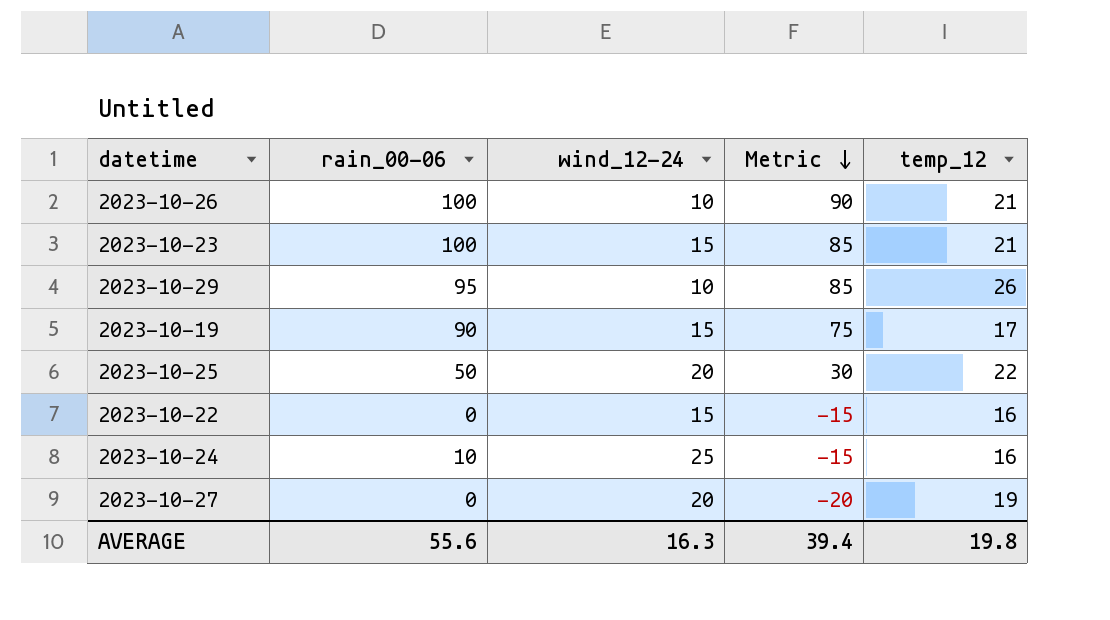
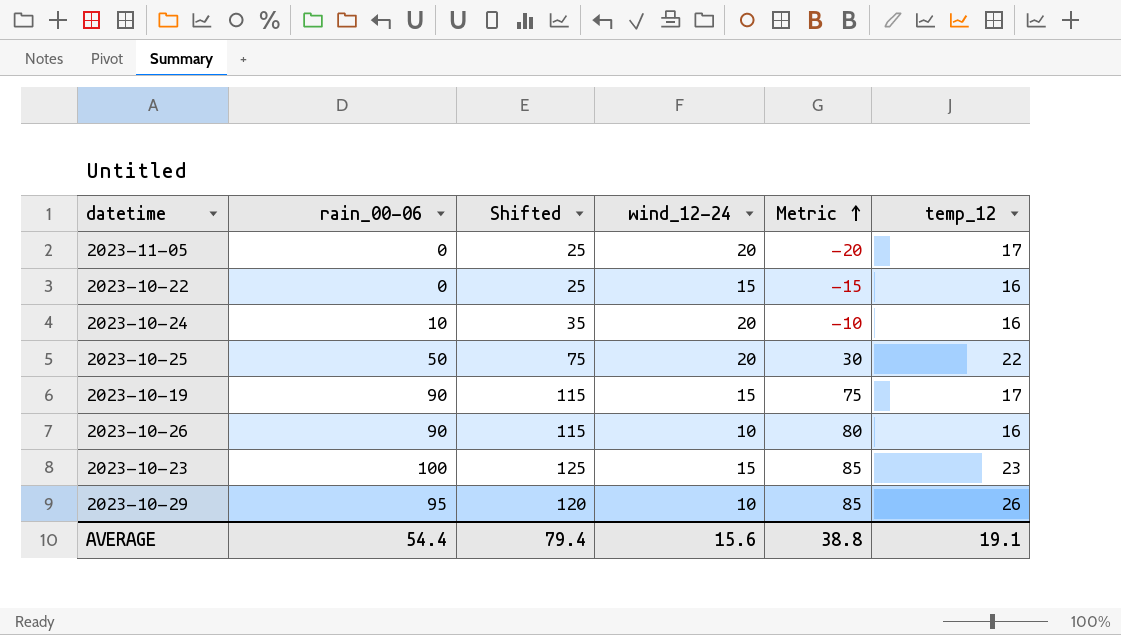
row order: Metric descending -> Metric ascending
column Shifted | formula: none -> [rain_00-06] + 25
row 2023-10-27: 0 | 20 | -20 | 19 -> none
row 2023-11-05: none -> 0 | 25 | 20 | -20 | 17
2023-10-24 | wind_12-24: 25 -> 20
2023-10-24 | Metric: -15 -> -10
2023-10-26 | rain_00-06: 100 -> 90
2023-10-26 | Metric: 90 -> 80
2023-10-26 | temp_12: 21 -> 16
2023-10-23 | temp_12: 21 -> 23
AVERAGE | rain_00-06: 55.6 -> 54.4
AVERAGE | wind_12-24: 16.3 -> 15.6
AVERAGE | Metric: 39.4 -> 38.8
AVERAGE | temp_12: 19.8 -> 19.1

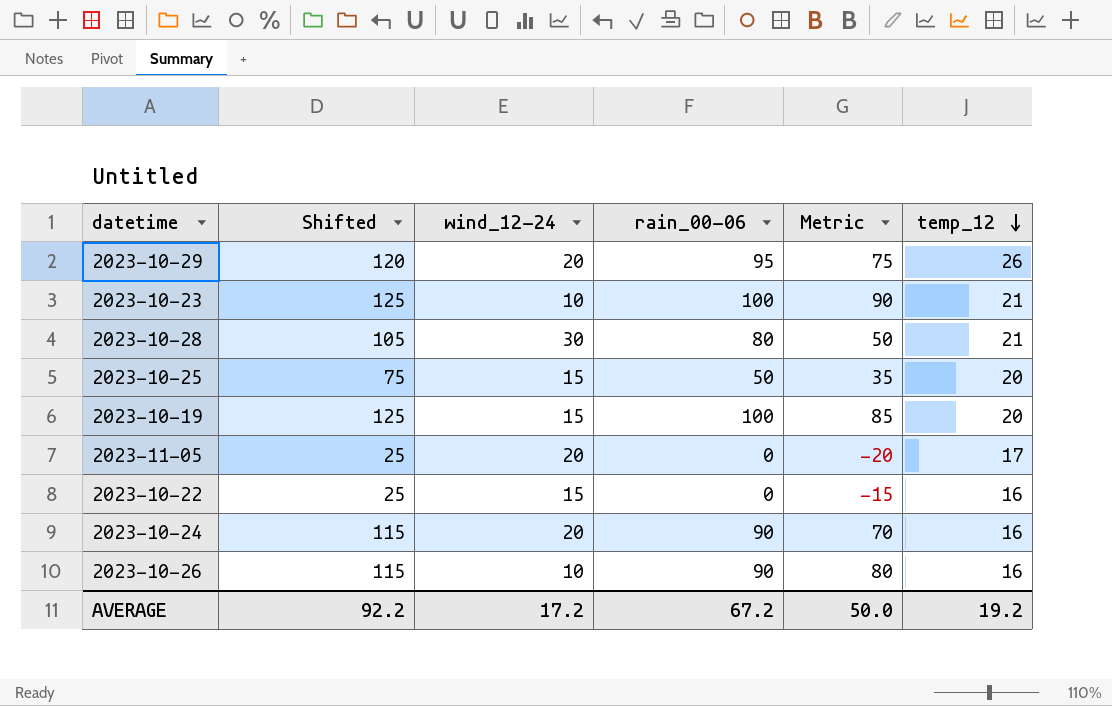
row order: Metric ascending -> temp_12 descending
column rain_00-06 | position: 2 -> 4
2023-10-29 | wind_12-24: 10 -> 20
2023-10-29 | Metric: 85 -> 75
2023-10-23 | wind_12-24: 15 -> 10
2023-10-23 | Metric: 85 -> 90
2023-10-23 | temp_12: 23 -> 21
row 2023-10-28: none -> 105 | 30 | 80 | 50 | 21
2023-10-25 | wind_12-24: 20 -> 15
2023-10-25 | Metric: 30 -> 35
2023-10-25 | temp_12: 22 -> 20
2023-10-19 | Shifted: 115 -> 125
2023-10-19 | rain_00-06: 90 -> 100
2023-10-19 | Metric: 75 -> 85
2023-10-19 | temp_12: 17 -> 20
2023-10-24 | Shifted: 35 -> 115
2023-10-24 | rain_00-06: 10 -> 90
2023-10-24 | Metric: -10 -> 70
AVERAGE | Shifted: 79.4 -> 92.2
AVERAGE | wind_12-24: 15.6 -> 17.2
AVERAGE | rain_00-06: 54.4 -> 67.2
AVERAGE | Metric: 38.8 -> 50.0
AVERAGE | temp_12: 19.1 -> 19.2

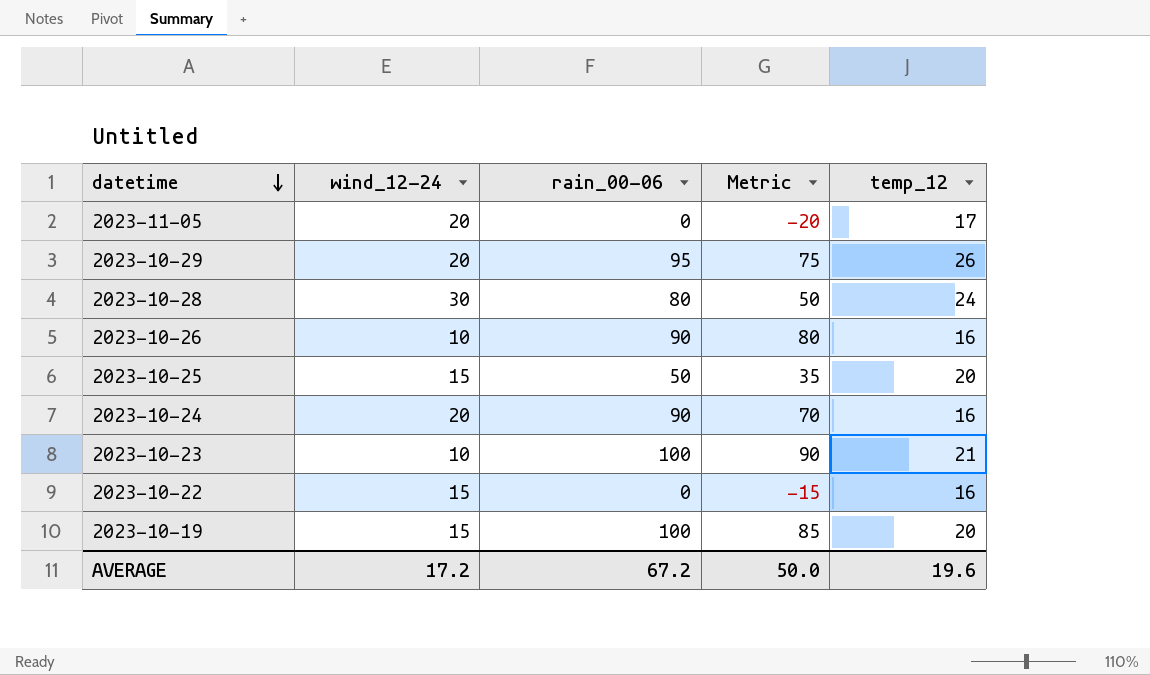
row order: temp_12 descending -> datetime descending
column Shifted | formula: [rain_00-06] + 25 -> none
2023-10-28 | temp_12: 21 -> 24
AVERAGE | temp_12: 19.2 -> 19.6

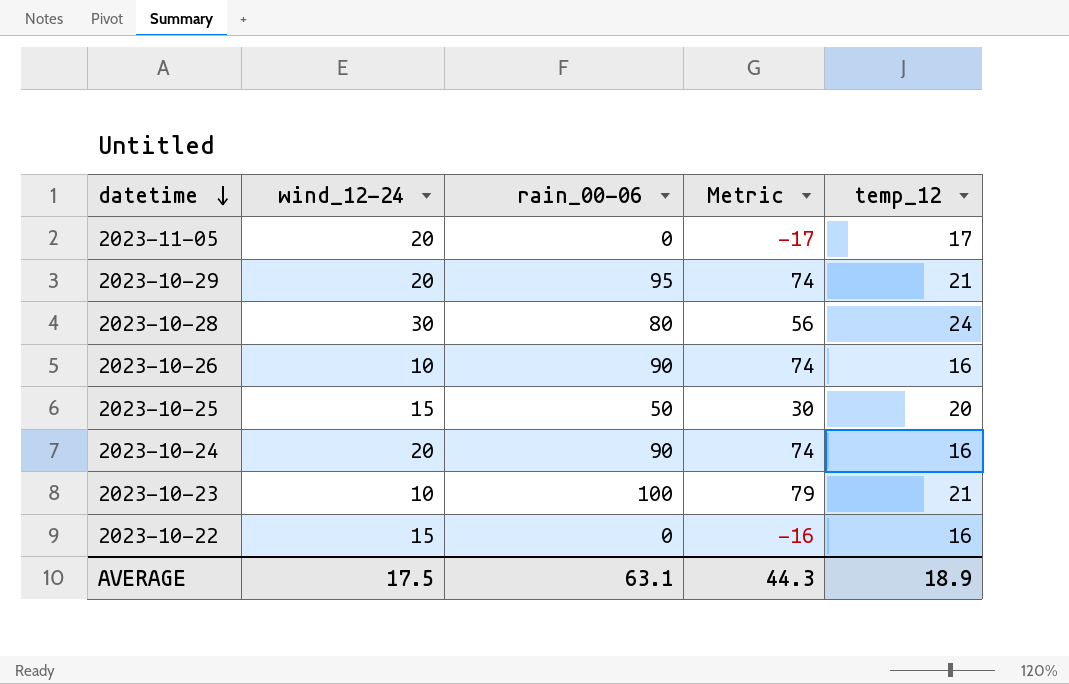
column Metric | formula: [rain_00-06] - [wind_12-24] -> [rain_00-06] - [temp_12]
row 2023-10-19: 15 | 100 | 85 | 20 -> none
2023-10-29 | temp_12: 26 -> 21
AVERAGE | wind_12-24: 17.2 -> 17.5
AVERAGE | rain_00-06: 67.2 -> 63.1
AVERAGE | Metric: 50.0 -> 44.3
AVERAGE | temp_12: 19.6 -> 18.9

